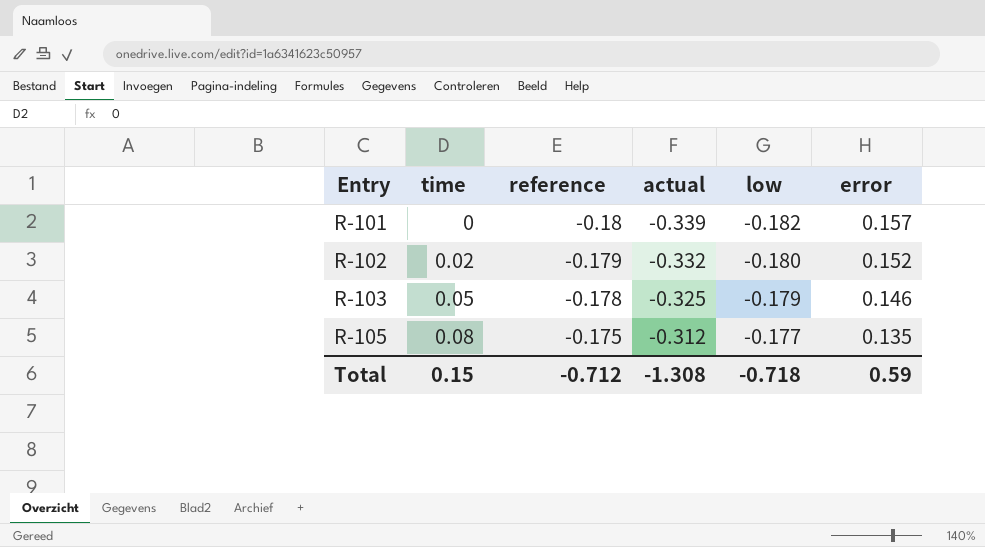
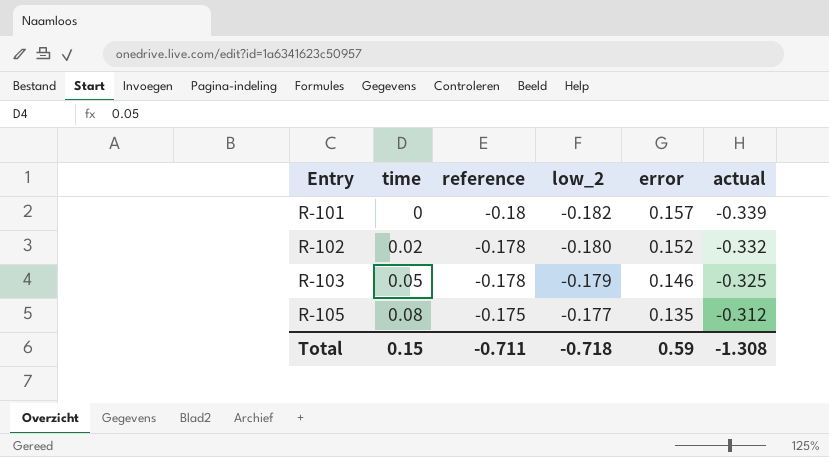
column name: low -> low_2
column actual | position: 4 -> 6
R-102 | reference: -0.179 -> -0.178
Total | reference: -0.712 -> -0.711

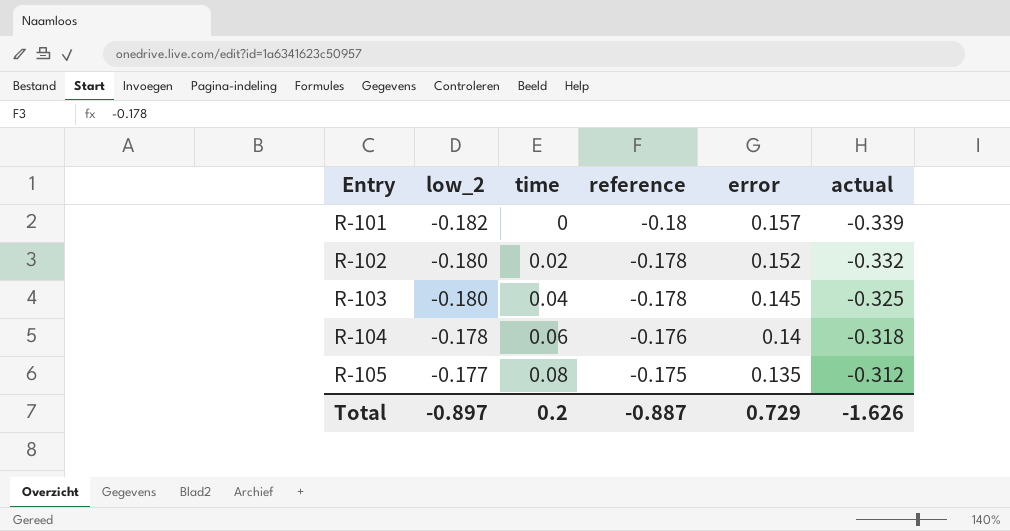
column low_2 | position: 4 -> 2
R-103 | low_2: -0.179 -> -0.180
R-103 | time: 0.05 -> 0.04
R-103 | error: 0.146 -> 0.145
row R-104: none -> -0.178 | 0.06 | -0.176 | 0.14 | -0.318
Total | low_2: -0.718 -> -0.897
Total | time: 0.15 -> 0.2
Total | reference: -0.711 -> -0.887
Total | error: 0.59 -> 0.729
Total | actual: -1.308 -> -1.626

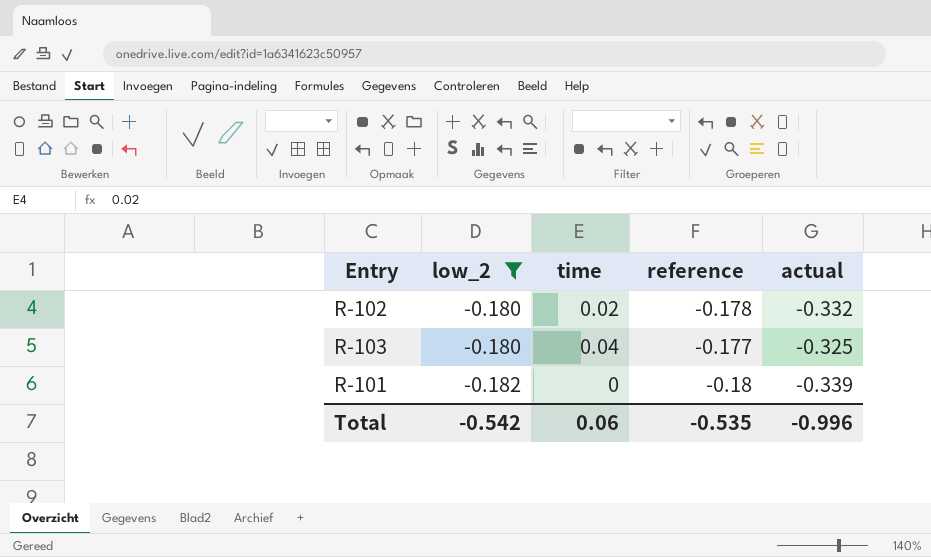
filter: none -> low_2 <= -0.180
row order: Entry ascending -> low_2 descending
column error | formula: [low_2] - [actual] -> none
R-103 | reference: -0.178 -> -0.177
Total | low_2: -0.897 -> -0.542
Total | time: 0.2 -> 0.06
Total | reference: -0.887 -> -0.535
Total | actual: -1.626 -> -0.996

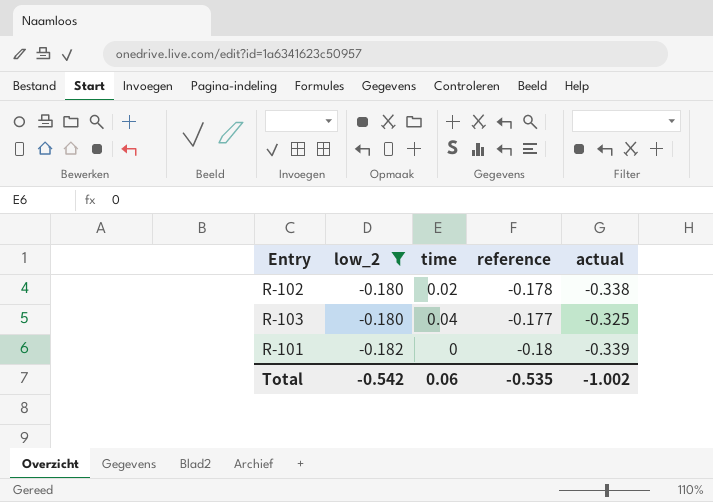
R-102 | actual: -0.332 -> -0.338
Total | actual: -0.996 -> -1.002

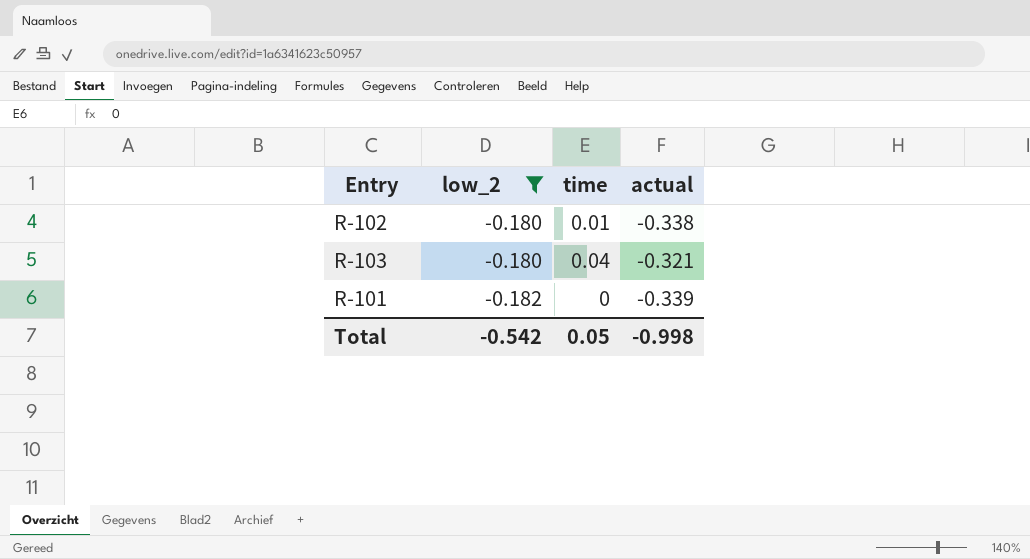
column reference | position: 4 -> none
R-102 | time: 0.02 -> 0.01
R-103 | actual: -0.325 -> -0.321
Total | time: 0.06 -> 0.05
Total | actual: -1.002 -> -0.998

